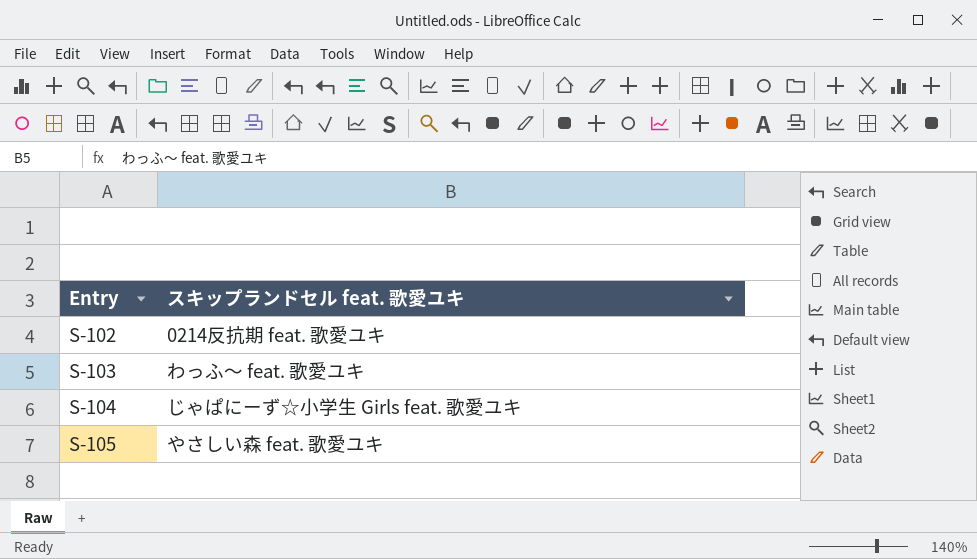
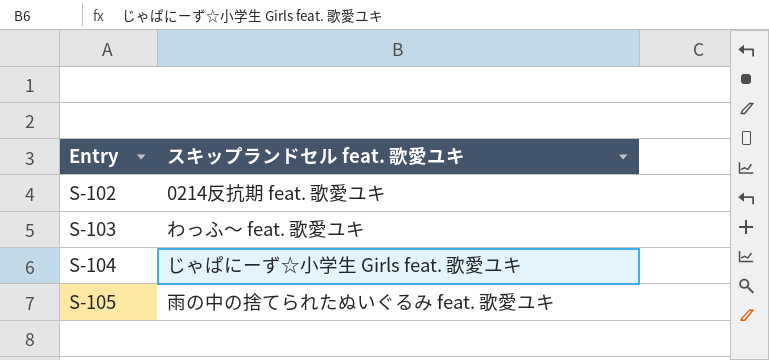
S-105 | スキップランドセル feat. 歌愛ユキ: やさしい森 feat. 歌愛ユキ -> 雨の中の捨てられたぬいぐるみ feat. 歌愛ユキ

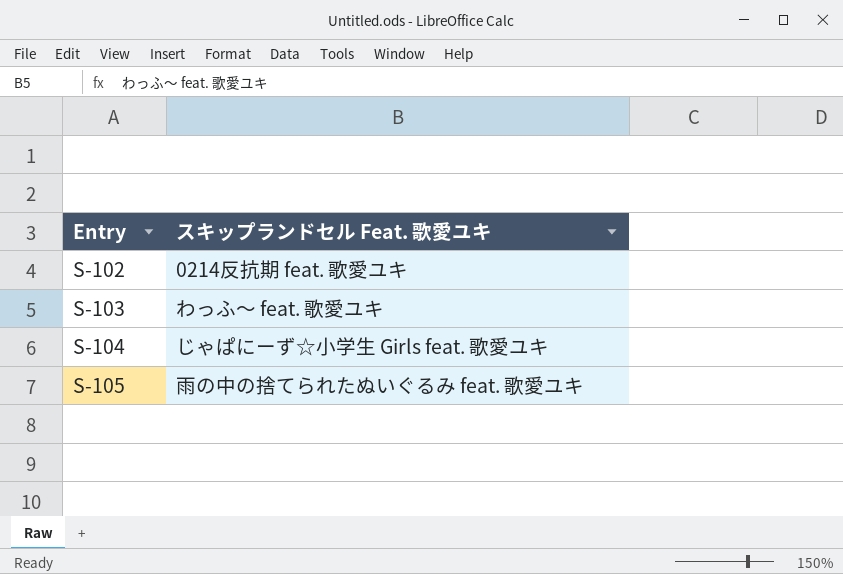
column name: スキップランドセル feat. 歌愛ユキ -> スキップランドセル Feat. 歌愛ユキ

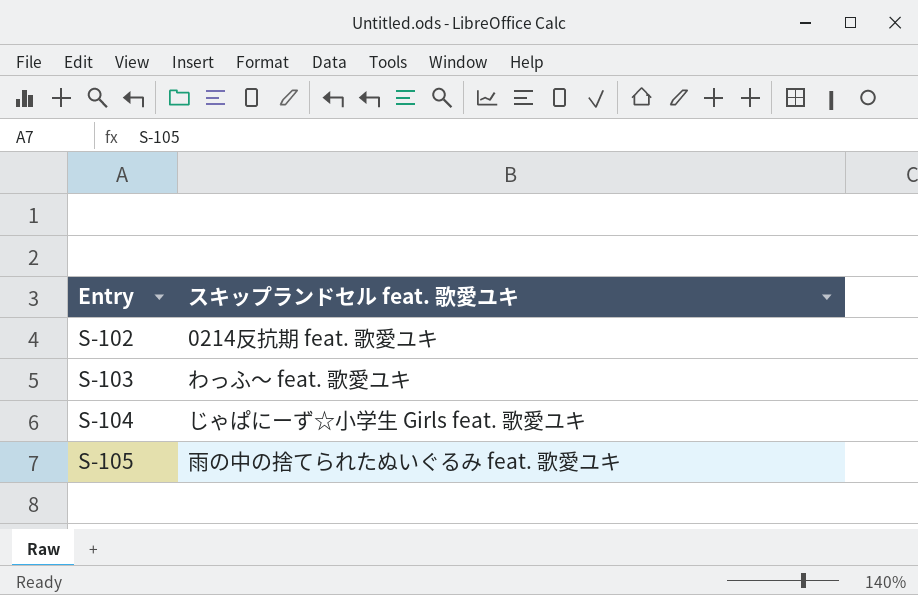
column name: スキップランドセル Feat. 歌愛ユキ -> スキップランドセル feat. 歌愛ユキ

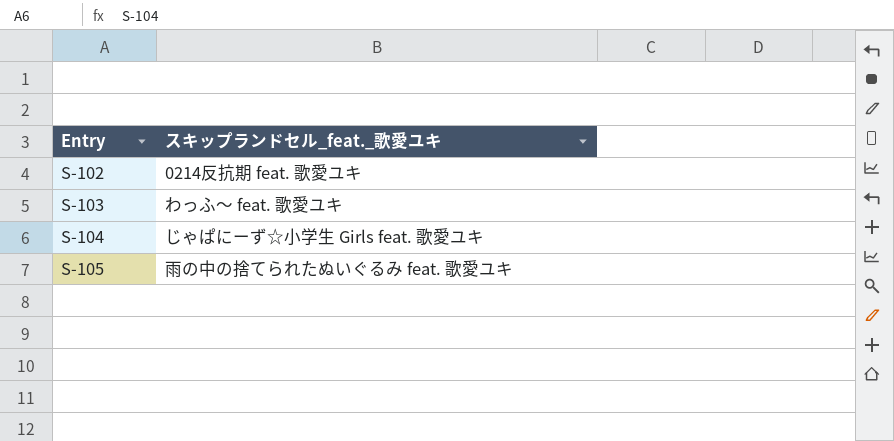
column name: スキップランドセル feat. 歌愛ユキ -> スキップランドセル_feat._歌愛ユキ

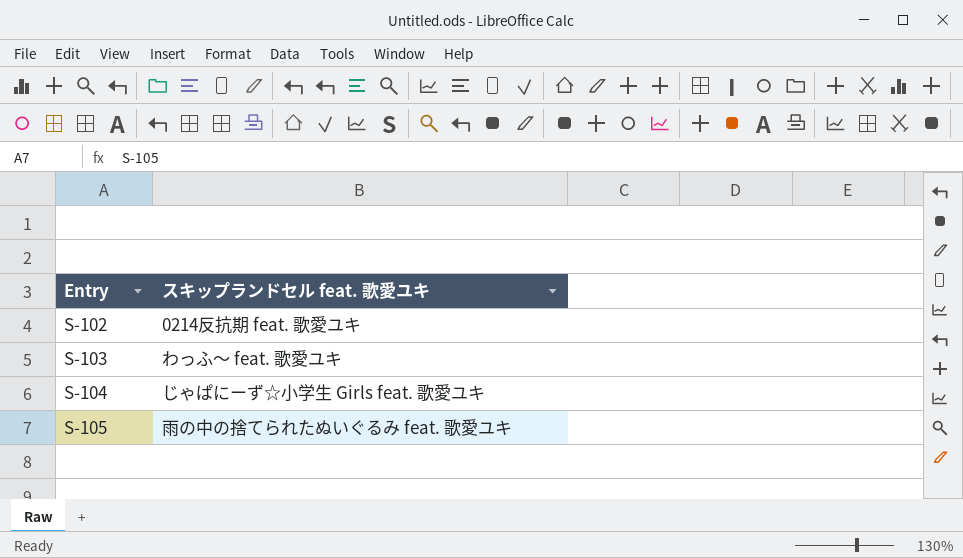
column name: スキップランドセル_feat._歌愛ユキ -> スキップランドセル feat. 歌愛ユキ

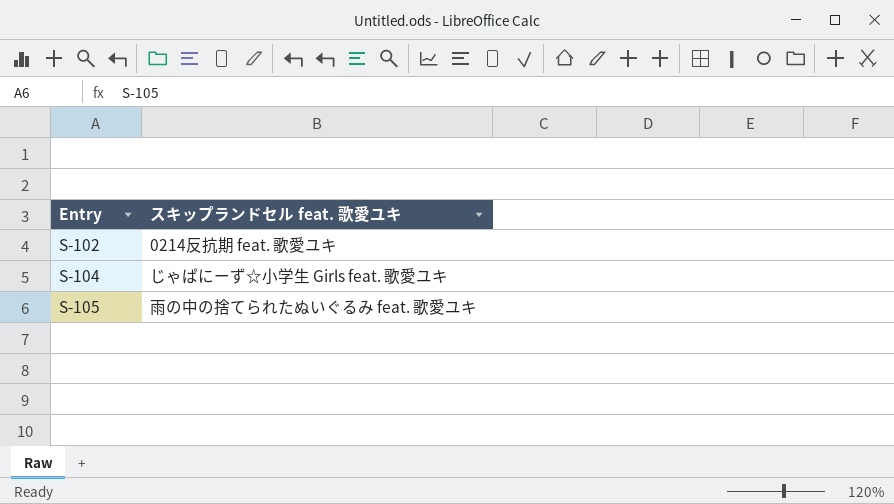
row S-103: わっふ〜 feat. 歌愛ユキ -> none

